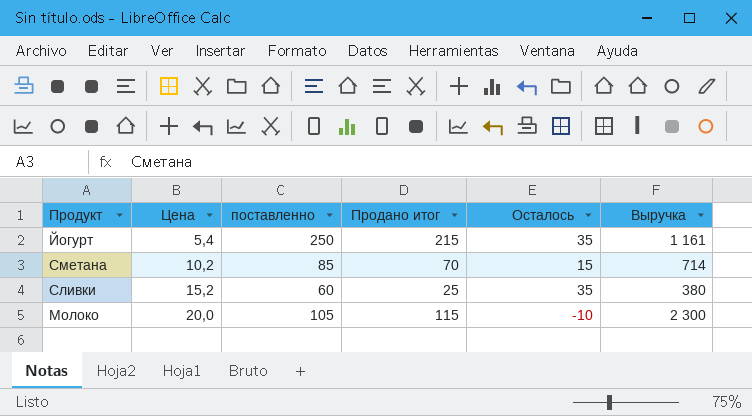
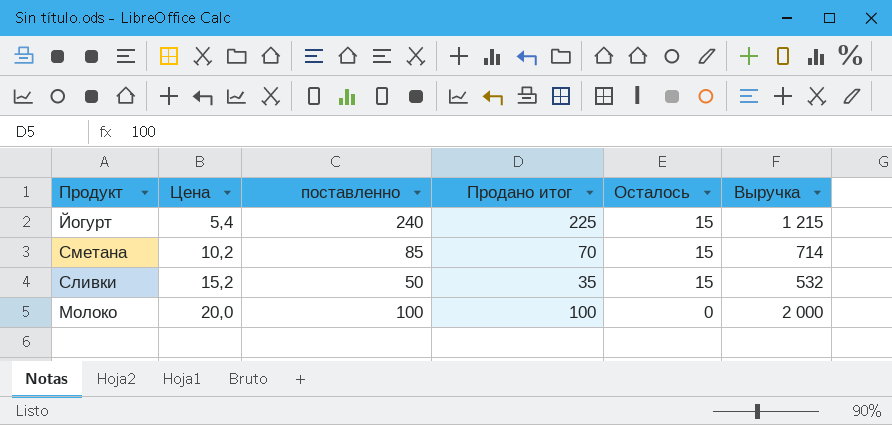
Йогурт | поставленно: 250 -> 240
Йогурт | Продано итог: 215 -> 225
Йогурт | Осталось: 35 -> 15
Йогурт | Выручка: 1 161 -> 1 215
Сливки | поставленно: 60 -> 50
Сливки | Продано итог: 25 -> 35
Сливки | Осталось: 35 -> 15
Сливки | Выручка: 380 -> 532
Молоко | поставленно: 105 -> 100
Молоко | Продано итог: 115 -> 100
Молоко | Осталось: -10 -> 0
Молоко | Выручка: 2 300 -> 2 000

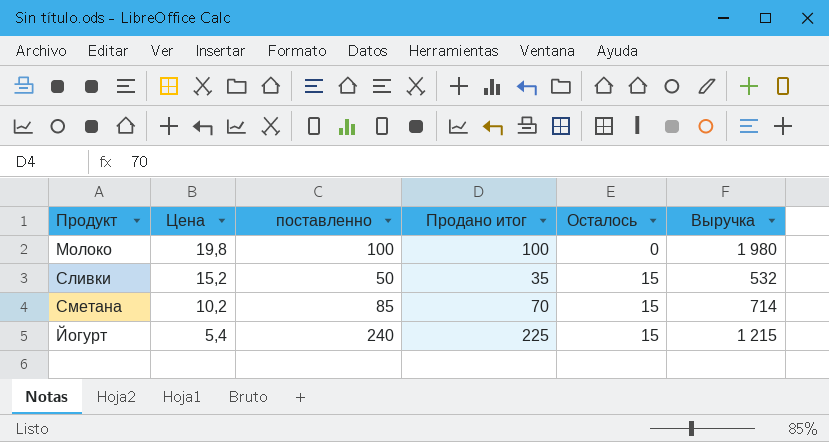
row order: Цена ascending -> Цена descending
Молоко | Цена: 20,0 -> 19,8
Молоко | Выручка: 2 000 -> 1 980

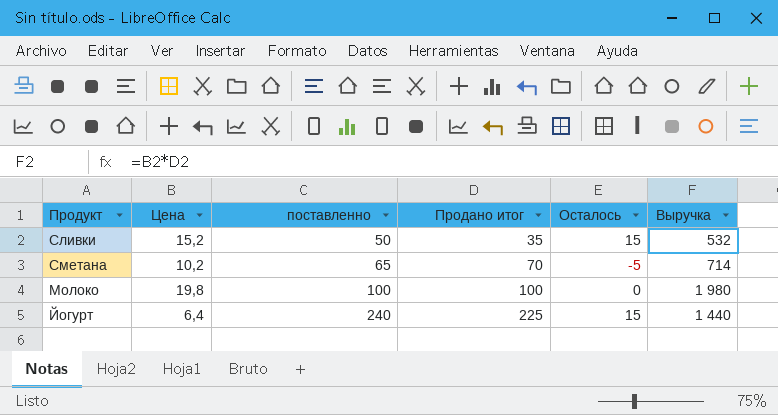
row order: Цена descending -> поставленно ascending
Сметана | поставленно: 85 -> 65
Сметана | Осталось: 15 -> -5
Йогурт | Цена: 5,4 -> 6,4
Йогурт | Выручка: 1 215 -> 1 440

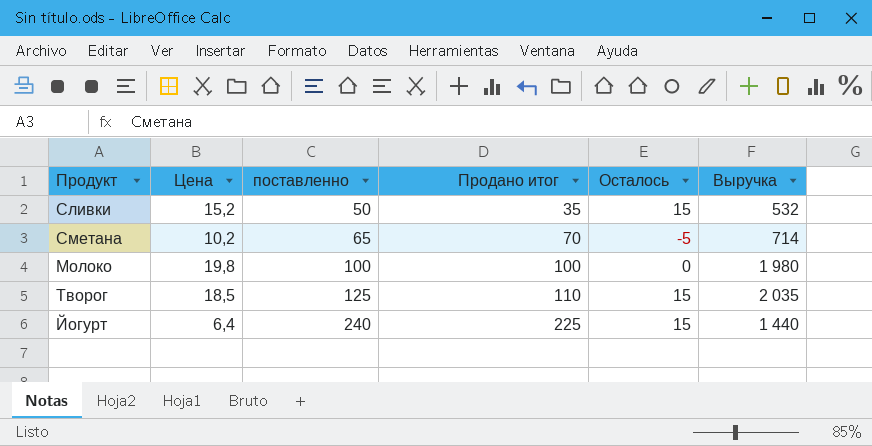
row Творог: none -> 18,5 | 125 | 110 | 15 | 2 035

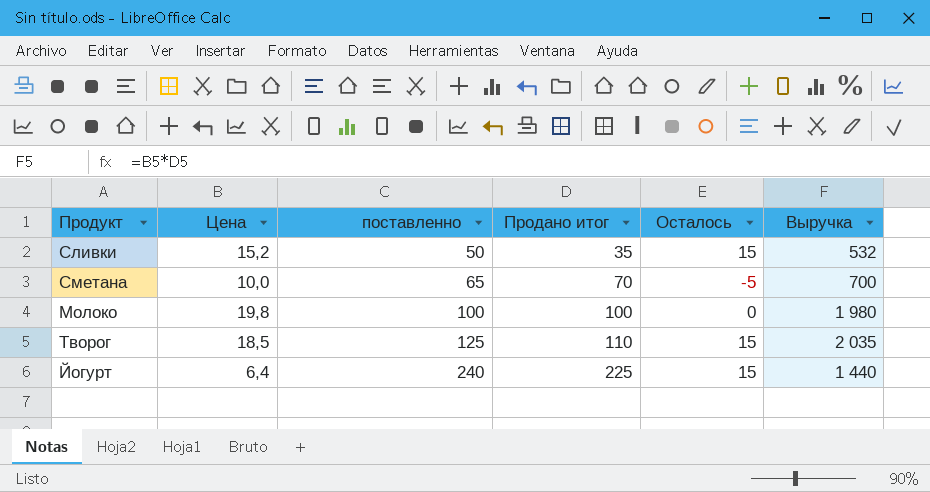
Сметана | Цена: 10,2 -> 10,0
Сметана | Выручка: 714 -> 700

